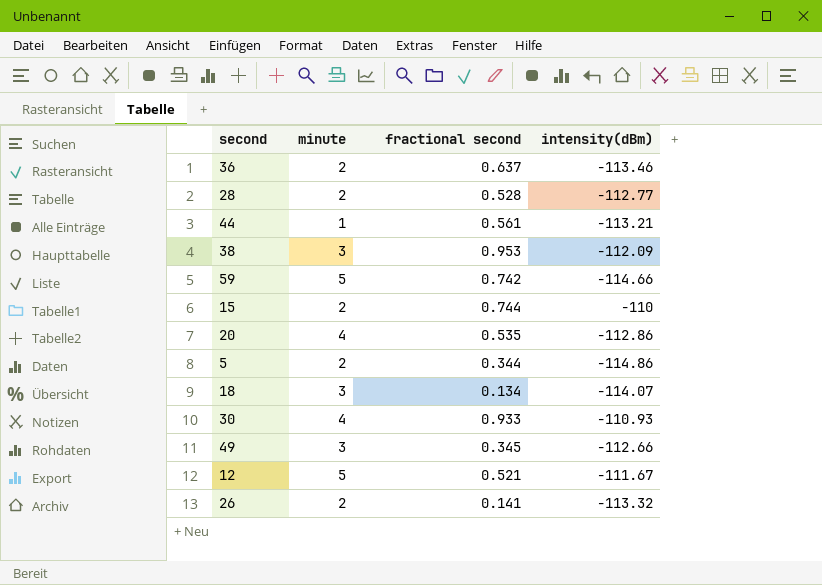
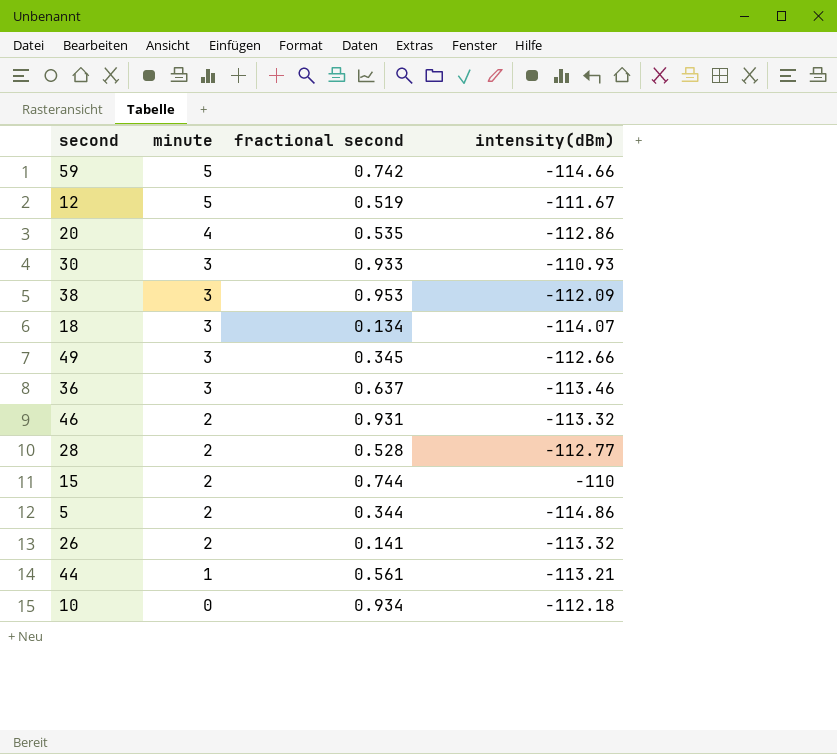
row order: none -> minute descending
12 | fractional second: 0.521 -> 0.519
30 | minute: 4 -> 3
36 | minute: 2 -> 3
row 46: none -> 2 | 0.931 | -113.32
row 10: none -> 0 | 0.934 | -112.18

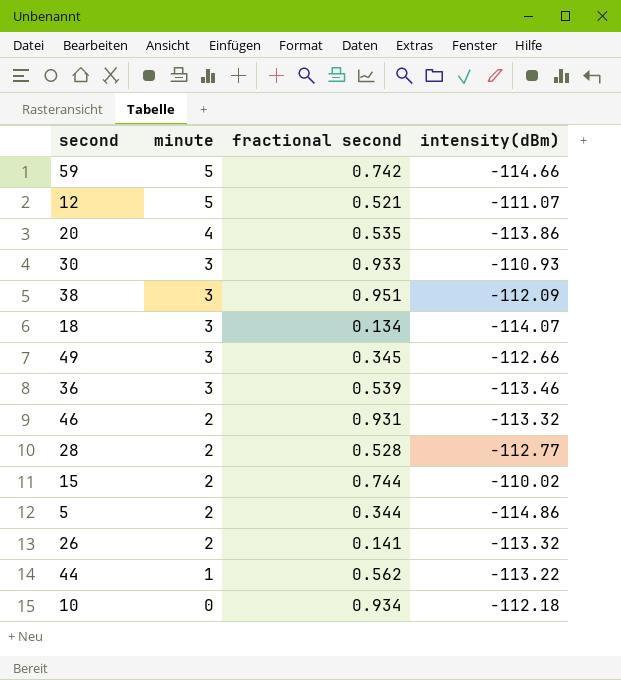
12 | fractional second: 0.519 -> 0.521
12 | intensity(dBm): -111.67 -> -111.07
20 | intensity(dBm): -112.86 -> -113.86
38 | fractional second: 0.953 -> 0.951
36 | fractional second: 0.637 -> 0.539
15 | intensity(dBm): -110 -> -110.02
44 | fractional second: 0.561 -> 0.562
44 | intensity(dBm): -113.21 -> -113.22

